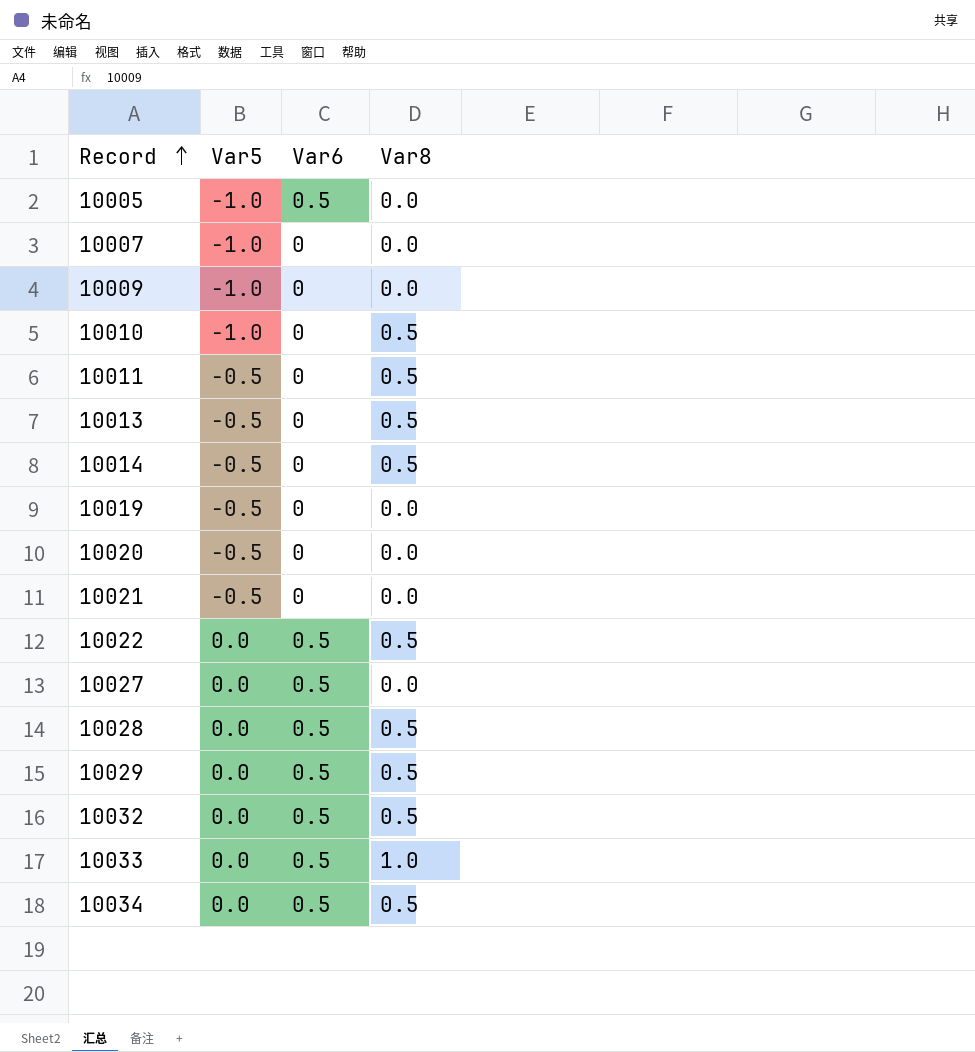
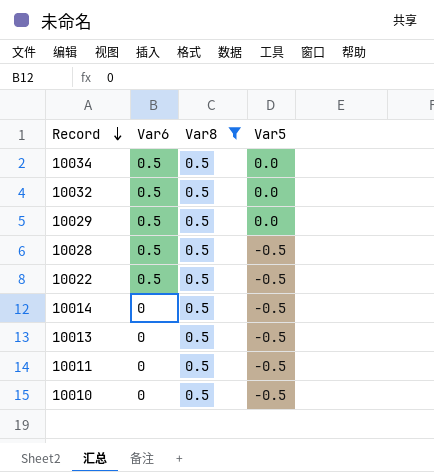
filter: none -> Var8 = 0.5
row order: Record ascending -> Record descending
column Var5 | position: 2 -> 4
10028 | Var5: 0.0 -> -0.5
10022 | Var5: 0.0 -> -0.5
10010 | Var5: -1.0 -> -0.5

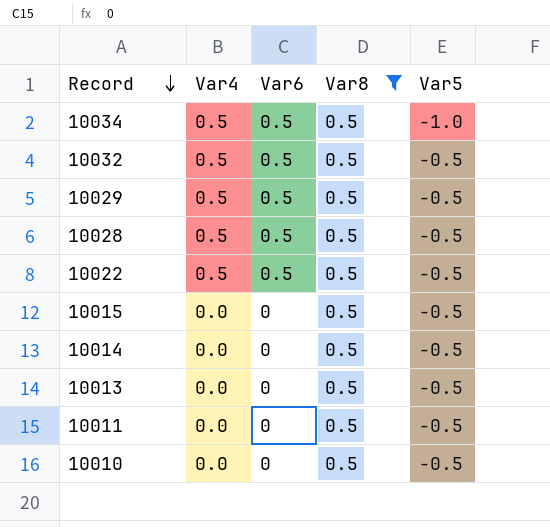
column Var4 | position: none -> 2
10034 | Var5: 0.0 -> -1.0
10032 | Var5: 0.0 -> -0.5
10029 | Var5: 0.0 -> -0.5
row 10015: none -> 0.0 | 0 | 0.5 | -0.5

